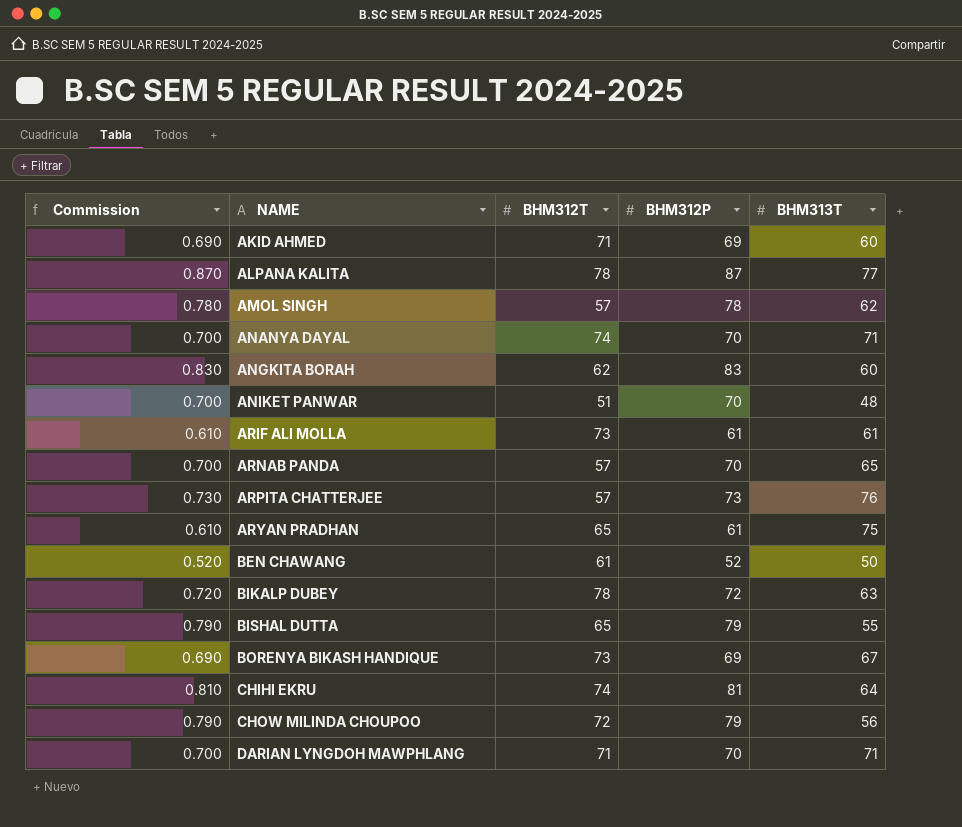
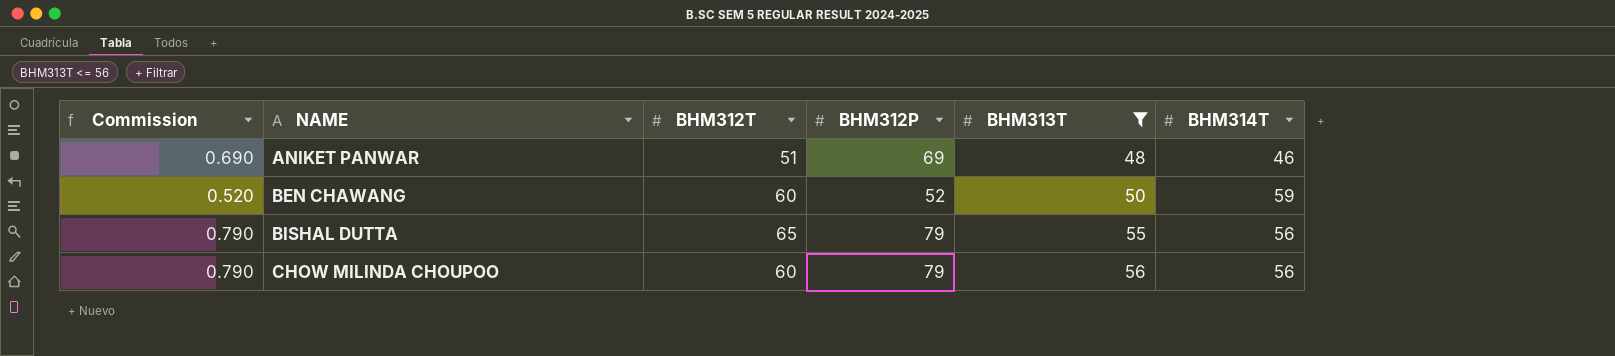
filter: none -> BHM313T <= 56
column BHM314T | position: none -> 6
ANIKET PANWAR | Commission: 0.700 -> 0.690
ANIKET PANWAR | BHM312P: 70 -> 69
BEN CHAWANG | BHM312T: 61 -> 60
CHOW MILINDA CHOUPOO | BHM312T: 72 -> 60

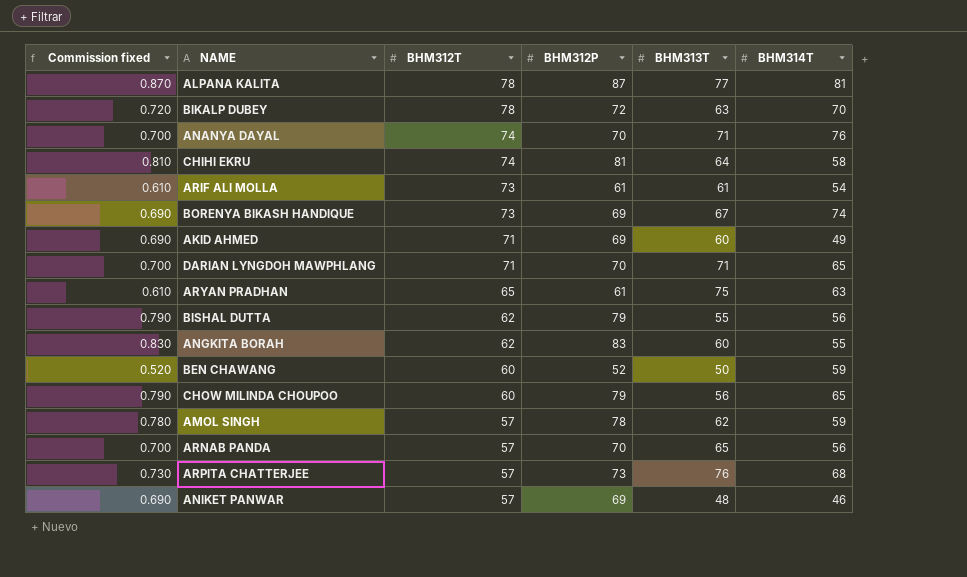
filter: BHM313T <= 56 -> none
row order: NAME ascending -> BHM312T descending
column name: Commission -> Commission fixed
BISHAL DUTTA | BHM312T: 65 -> 62
CHOW MILINDA CHOUPOO | BHM314T: 56 -> 65
ANIKET PANWAR | BHM312T: 51 -> 57

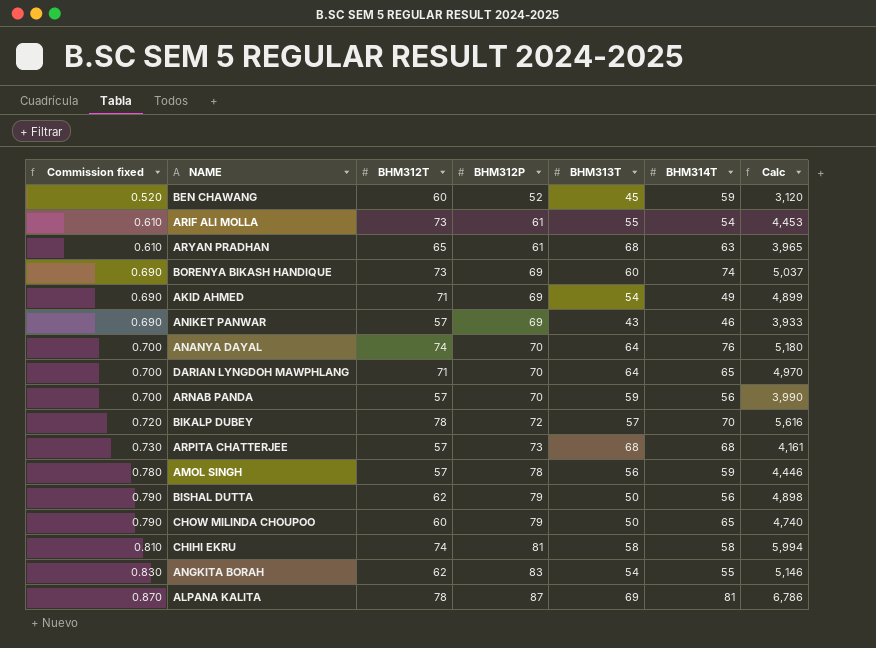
row order: BHM312T descending -> Commission fixed ascending
column Calc | formula: none -> [BHM312T] * [BHM312P]
BEN CHAWANG | BHM313T: 50 -> 45
ARIF ALI MOLLA | BHM313T: 61 -> 55
ARYAN PRADHAN | BHM313T: 75 -> 68
BORENYA BIKASH HANDIQUE | BHM313T: 67 -> 60
AKID AHMED | BHM313T: 60 -> 54
ANIKET PANWAR | BHM313T: 48 -> 43
ANANYA DAYAL | BHM313T: 71 -> 64
DARIAN LYNGDOH MAWPHLANG | BHM313T: 71 -> 64
ARNAB PANDA | BHM313T: 65 -> 59
BIKALP DUBEY | BHM313T: 63 -> 57
ARPITA CHATTERJEE | BHM313T: 76 -> 68
AMOL SINGH | BHM313T: 62 -> 56
BISHAL DUTTA | BHM313T: 55 -> 50
CHOW MILINDA CHOUPOO | BHM313T: 56 -> 50
CHIHI EKRU | BHM313T: 64 -> 58
ANGKITA BORAH | BHM313T: 60 -> 54
ALPANA KALITA | BHM313T: 77 -> 69

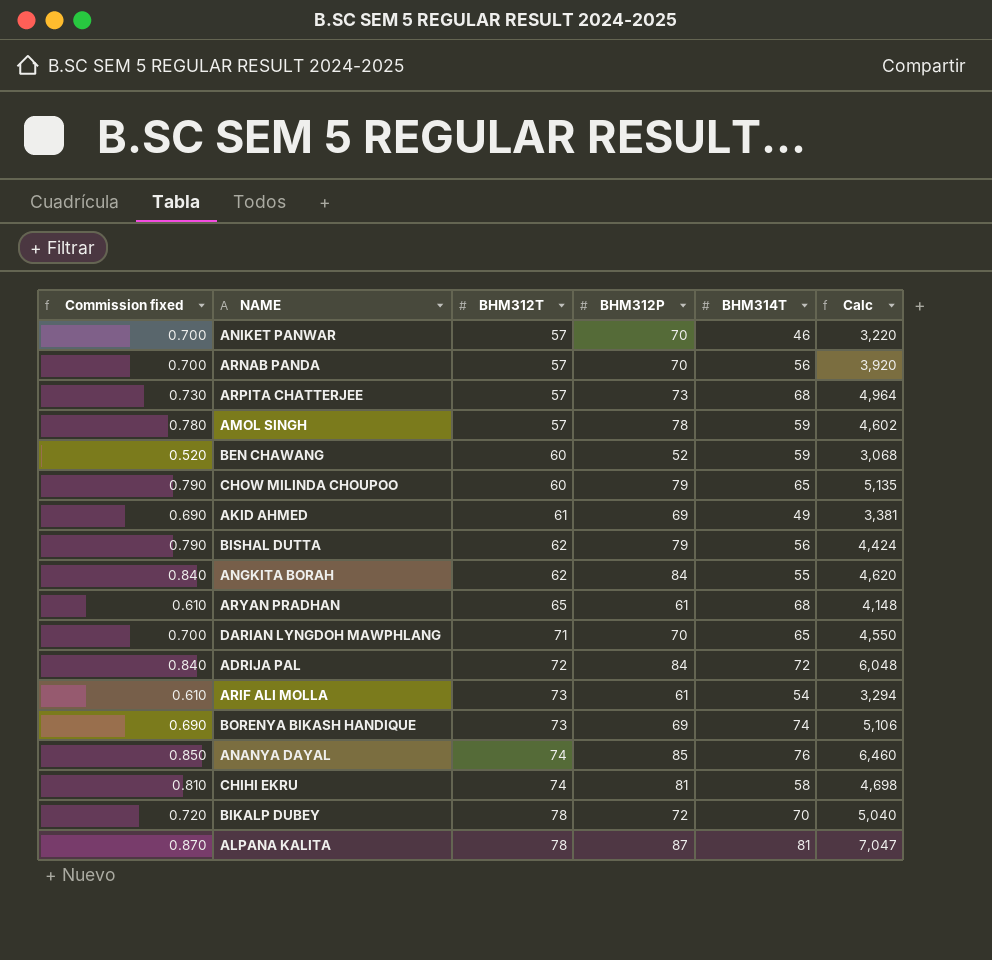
row order: Commission fixed ascending -> BHM312T ascending
column BHM313T | position: 5 -> none
column Calc | formula: [BHM312T] * [BHM312P] -> [BHM312P] * [BHM314T]
ANIKET PANWAR | Commission fixed: 0.690 -> 0.700
ANIKET PANWAR | BHM312P: 69 -> 70
AKID AHMED | BHM312T: 71 -> 61
ANGKITA BORAH | Commission fixed: 0.830 -> 0.840
ANGKITA BORAH | BHM312P: 83 -> 84
ARYAN PRADHAN | BHM314T: 63 -> 68
row ADRIJA PAL: none -> 0.840 | 72 | 84 | 72 | 6,048
ANANYA DAYAL | Commission fixed: 0.700 -> 0.850
ANANYA DAYAL | BHM312P: 70 -> 85

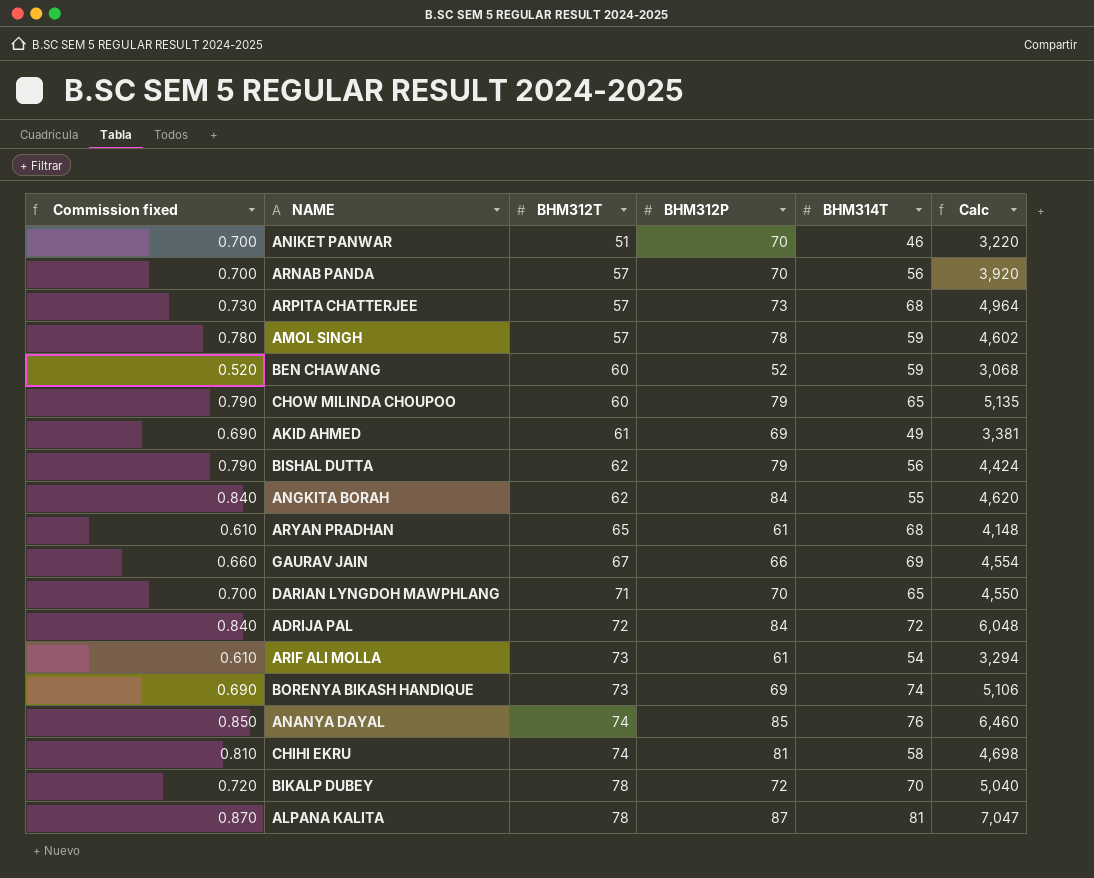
ANIKET PANWAR | BHM312T: 57 -> 51
row GAURAV JAIN: none -> 0.660 | 67 | 66 | 69 | 4,554

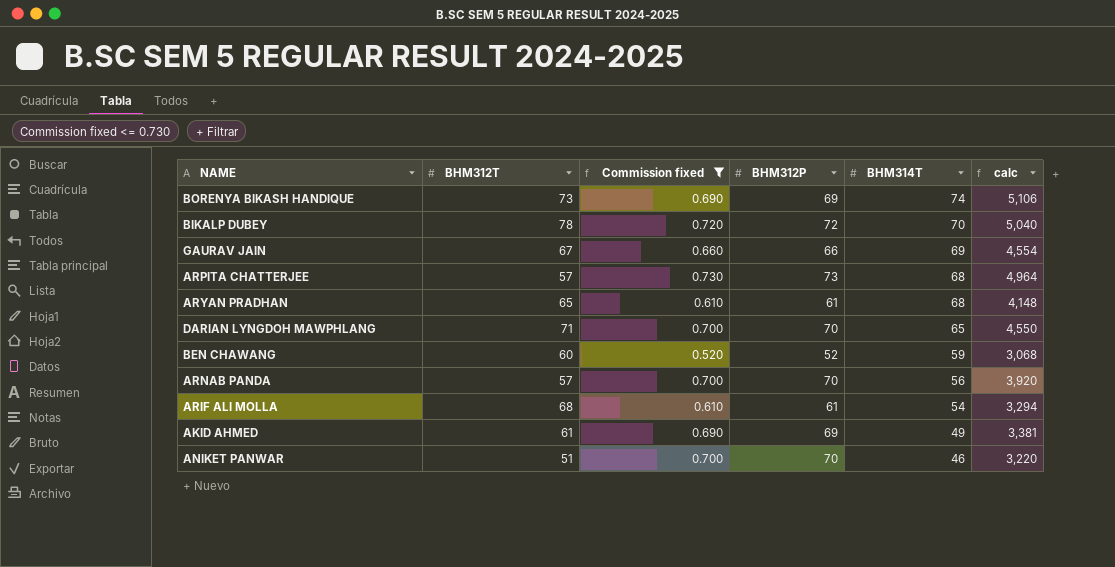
filter: none -> Commission fixed <= 0.730
row order: BHM312T ascending -> BHM314T descending
column Commission fixed | position: 1 -> 3
column name: Calc -> calc
ARIF ALI MOLLA | BHM312T: 73 -> 68

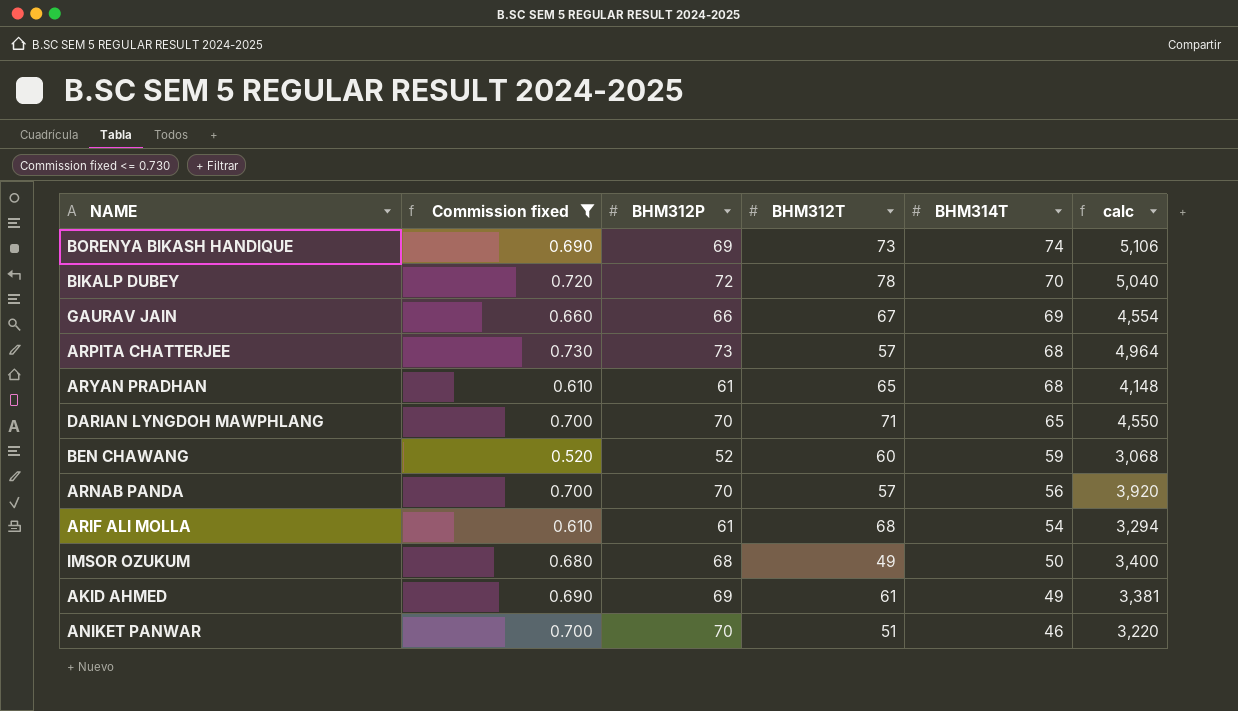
column BHM312T | position: 2 -> 4
row IMSOR OZUKUM: none -> 0.680 | 68 | 49 | 50 | 3,400

